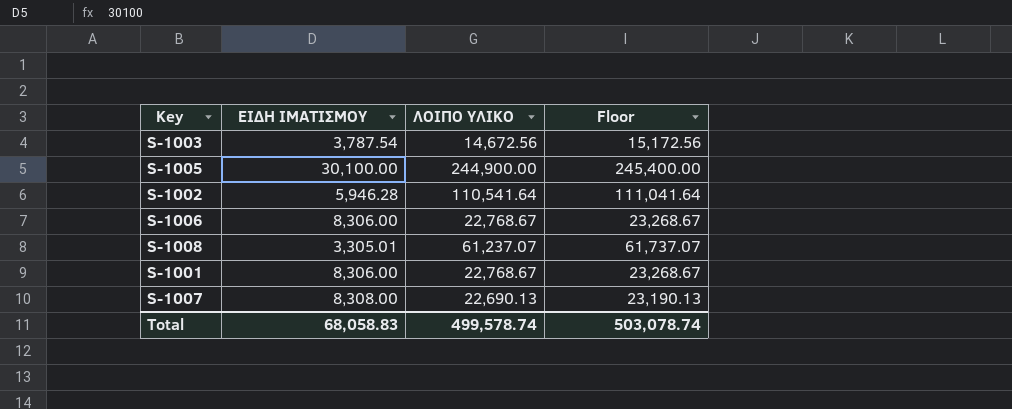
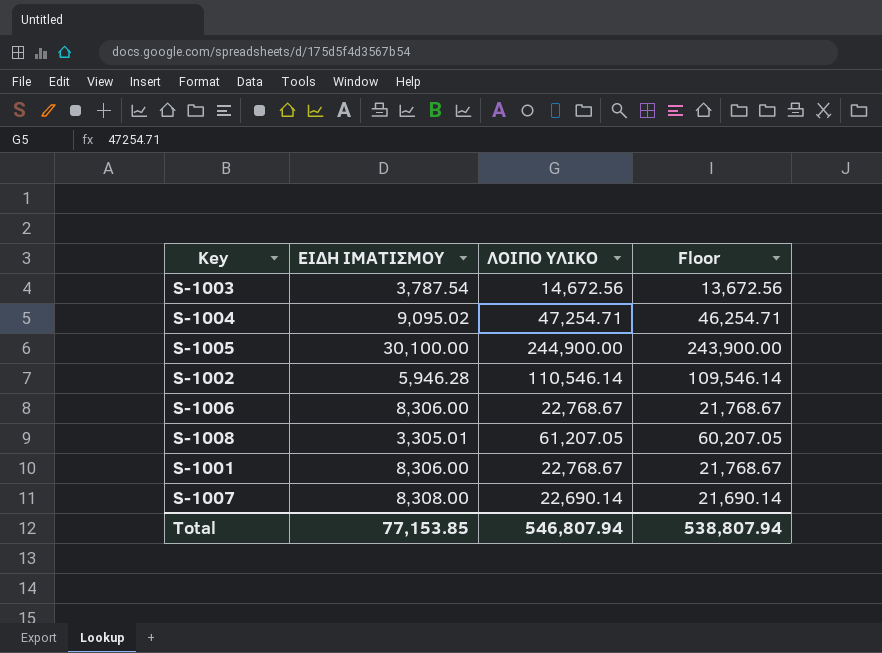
column Floor | formula: [ΛΟΙΠΟ ΥΛΙΚΟ] + 500 -> [ΛΟΙΠΟ ΥΛΙΚΟ] - 1000
row S-1004: none -> 9,095.02 | 47,254.71 | 46,254.71
S-1002 | ΛΟΙΠΟ ΥΛΙΚΟ: 110,541.64 -> 110,546.14
S-1008 | ΛΟΙΠΟ ΥΛΙΚΟ: 61,237.07 -> 61,207.05
S-1007 | ΛΟΙΠΟ ΥΛΙΚΟ: 22,690.13 -> 22,690.14
Total | ΕΙΔΗ ΙΜΑΤΙΣΜΟΥ: 68,058.83 -> 77,153.85
Total | ΛΟΙΠΟ ΥΛΙΚΟ: 499,578.74 -> 546,807.94
Total | Floor: 503,078.74 -> 538,807.94

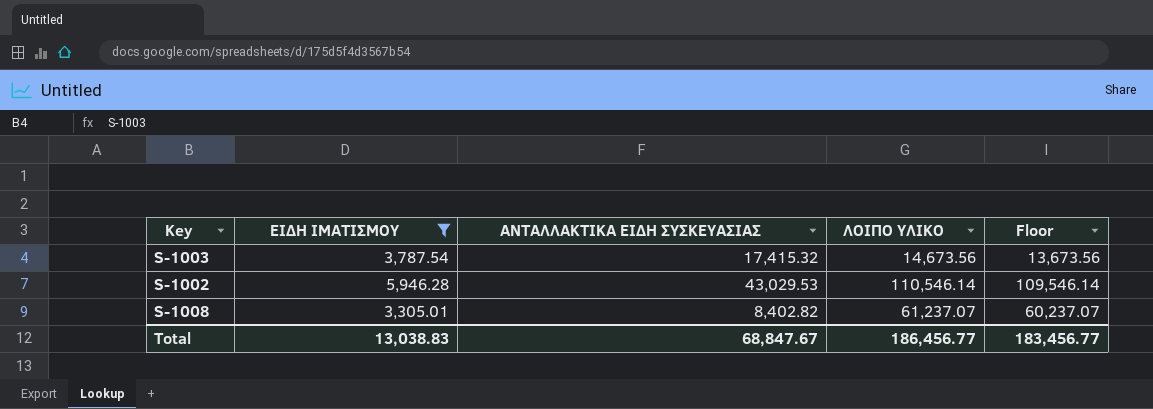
filter: none -> ΕΙΔΗ ΙΜΑΤΙΣΜΟΥ <= 5,946.28
column ΑΝΤΑΛΛΑΚΤΙΚΑ ΕΙΔΗ ΣΥΣΚΕΥΑΣΙΑΣ | position: none -> 3
S-1003 | ΛΟΙΠΟ ΥΛΙΚΟ: 14,672.56 -> 14,673.56
S-1003 | Floor: 13,672.56 -> 13,673.56
S-1008 | ΛΟΙΠΟ ΥΛΙΚΟ: 61,207.05 -> 61,237.07
S-1008 | Floor: 60,207.05 -> 60,237.07
Total | ΕΙΔΗ ΙΜΑΤΙΣΜΟΥ: 77,153.85 -> 13,038.83
Total | ΛΟΙΠΟ ΥΛΙΚΟ: 546,807.94 -> 186,456.77
Total | Floor: 538,807.94 -> 183,456.77

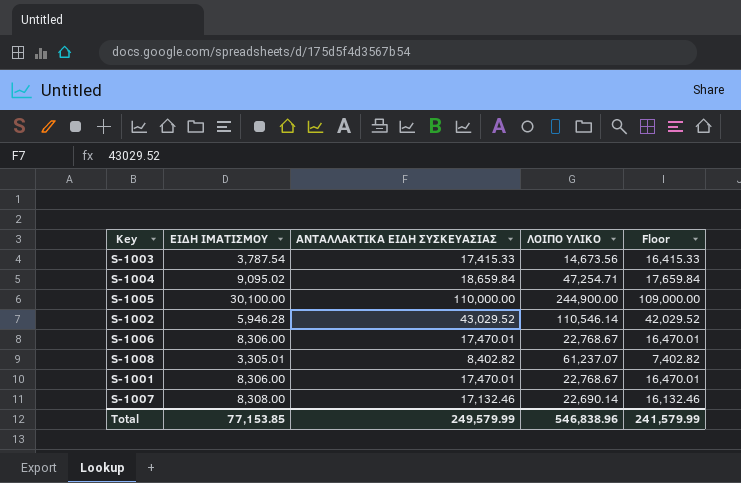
filter: ΕΙΔΗ ΙΜΑΤΙΣΜΟΥ <= 5,946.28 -> none
column Floor | formula: [ΛΟΙΠΟ ΥΛΙΚΟ] - 1000 -> [ΑΝΤΑΛΛΑΚΤΙΚΑ ΕΙΔΗ ΣΥΣΚΕΥΑΣΙΑΣ] - 1000
S-1003 | ΑΝΤΑΛΛΑΚΤΙΚΑ ΕΙΔΗ ΣΥΣΚΕΥΑΣΙΑΣ: 17,415.32 -> 17,415.33
S-1002 | ΑΝΤΑΛΛΑΚΤΙΚΑ ΕΙΔΗ ΣΥΣΚΕΥΑΣΙΑΣ: 43,029.53 -> 43,029.52
Total | ΕΙΔΗ ΙΜΑΤΙΣΜΟΥ: 13,038.83 -> 77,153.85
Total | ΑΝΤΑΛΛΑΚΤΙΚΑ ΕΙΔΗ ΣΥΣΚΕΥΑΣΙΑΣ: 68,847.67 -> 249,579.99
Total | ΛΟΙΠΟ ΥΛΙΚΟ: 186,456.77 -> 546,838.96
Total | Floor: 183,456.77 -> 241,579.99

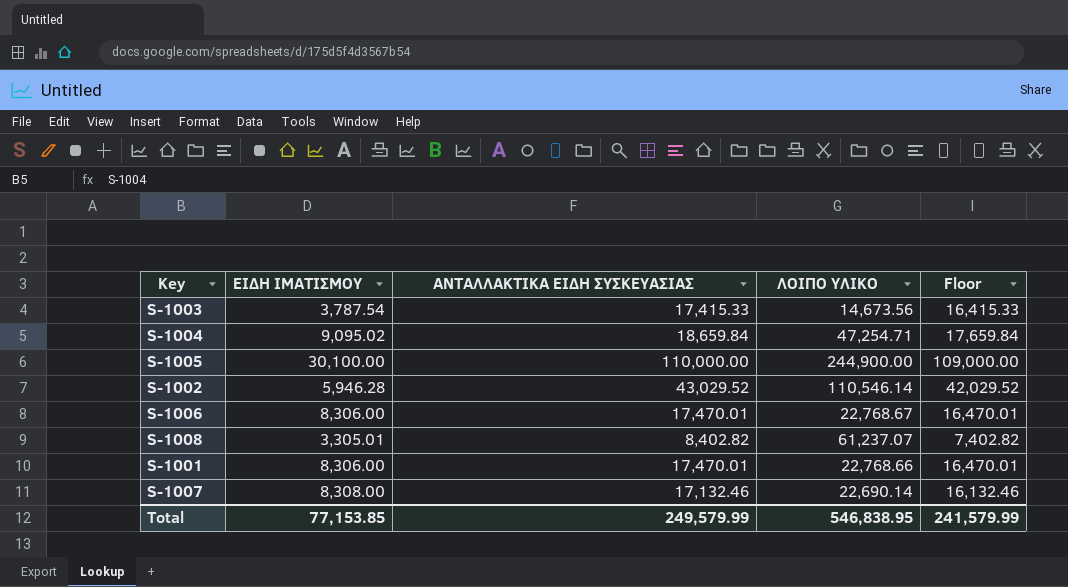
S-1001 | ΛΟΙΠΟ ΥΛΙΚΟ: 22,768.67 -> 22,768.66
Total | ΛΟΙΠΟ ΥΛΙΚΟ: 546,838.96 -> 546,838.95

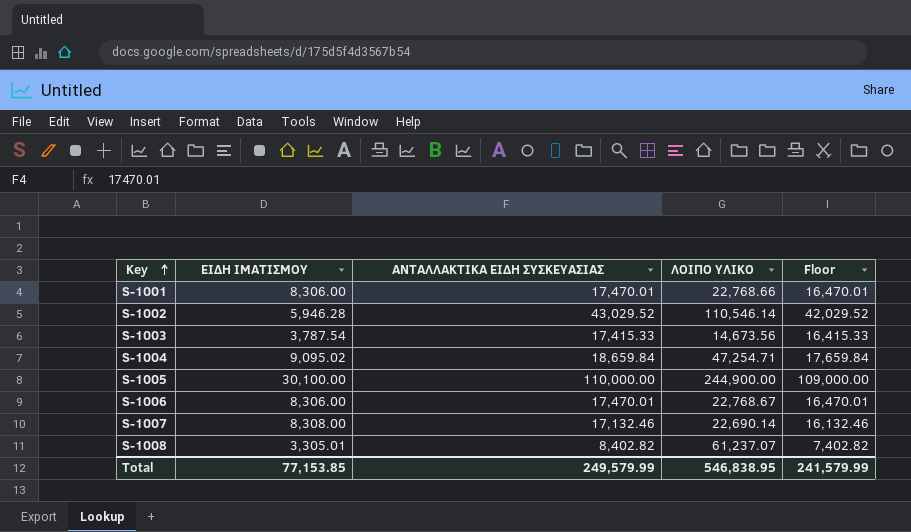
row order: none -> Key ascending

